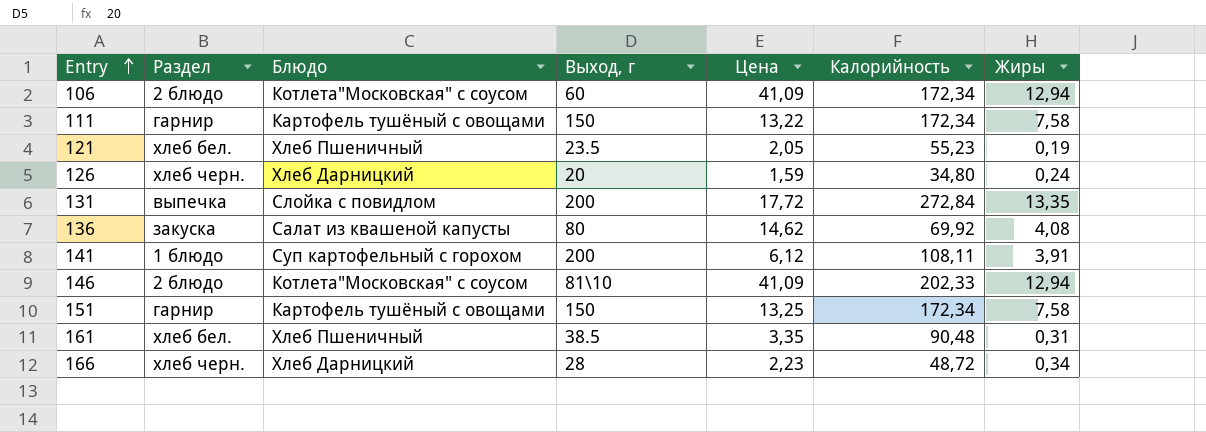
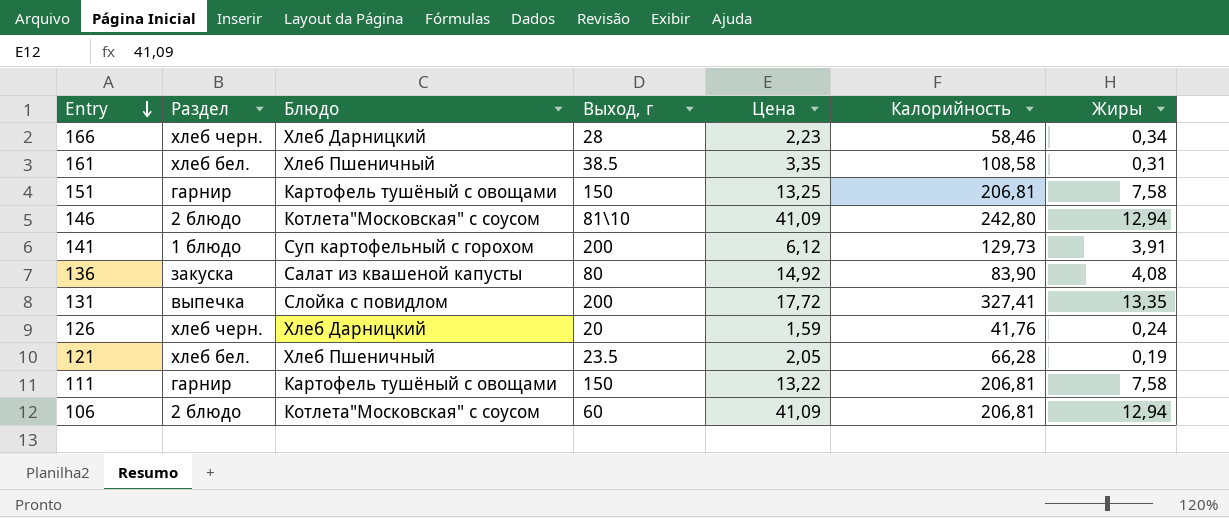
row order: Entry ascending -> Entry descending
166 | Калорийность: 48,72 -> 58,46
161 | Калорийность: 90,48 -> 108,58
151 | Калорийность: 172,34 -> 206,81
146 | Калорийность: 202,33 -> 242,80
141 | Калорийность: 108,11 -> 129,73
136 | Цена: 14,62 -> 14,92
136 | Калорийность: 69,92 -> 83,90
131 | Калорийность: 272,84 -> 327,41
126 | Калорийность: 34,80 -> 41,76
121 | Калорийность: 55,23 -> 66,28
111 | Калорийность: 172,34 -> 206,81
106 | Калорийность: 172,34 -> 206,81

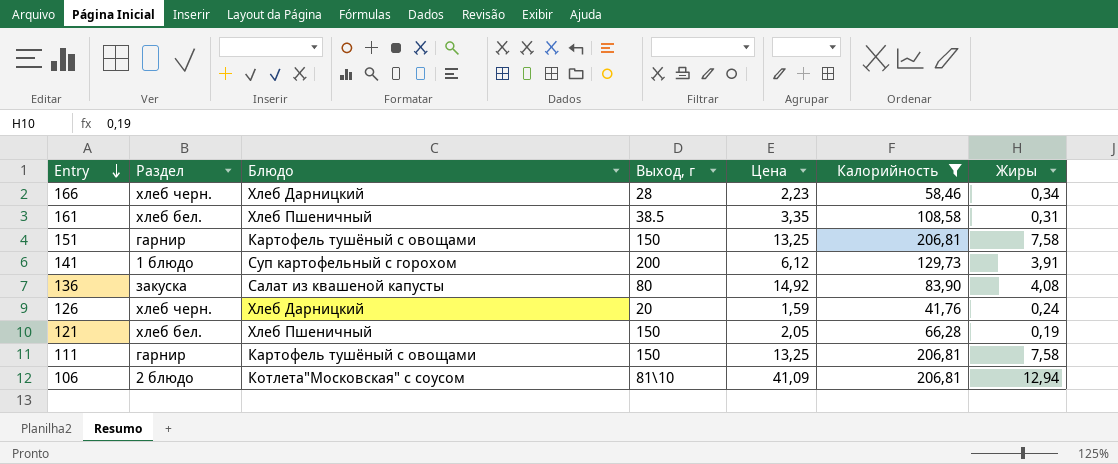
filter: none -> Калорийность <= 206,81
121 | Выход, г: 23.5 -> 150
111 | Цена: 13,22 -> 13,25
106 | Выход, г: 60 -> 81\10

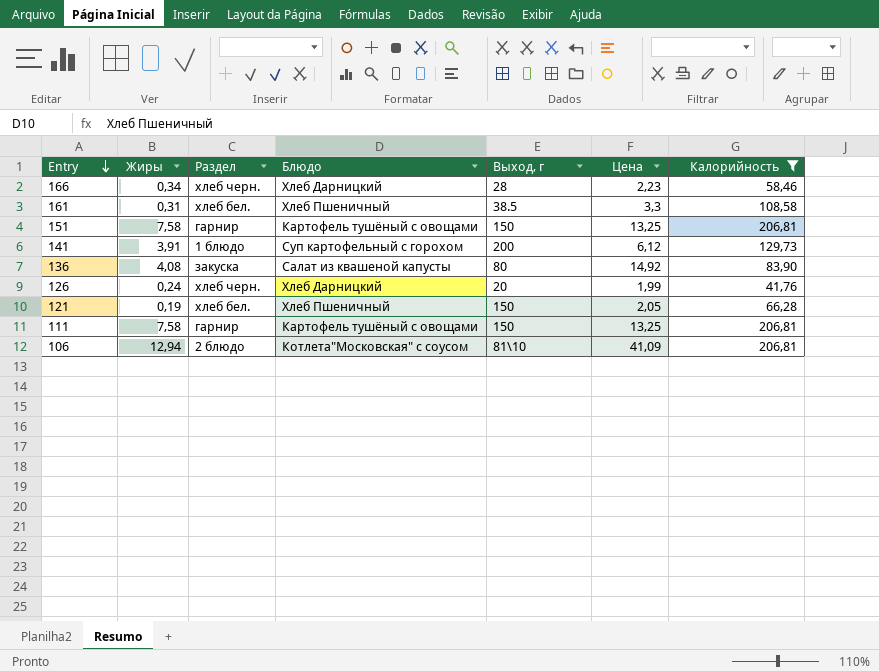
column Жиры | position: 7 -> 2
161 | Цена: 3,35 -> 3,3
126 | Цена: 1,59 -> 1,99

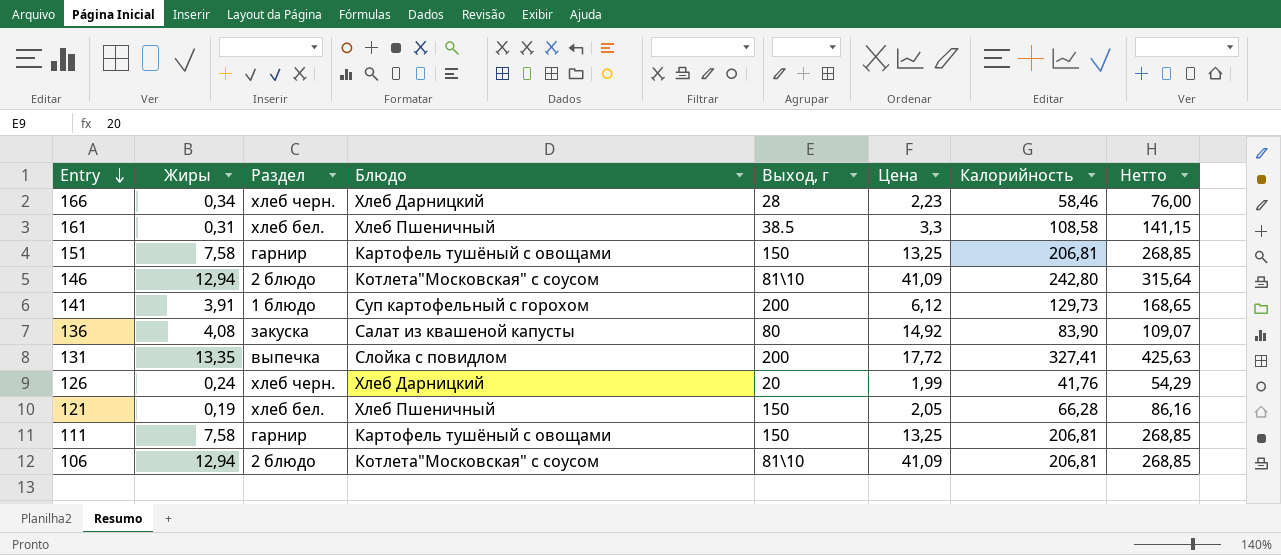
filter: Калорийность <= 206,81 -> none
column Нетто | formula: none -> [Калорийность] * 1,3

